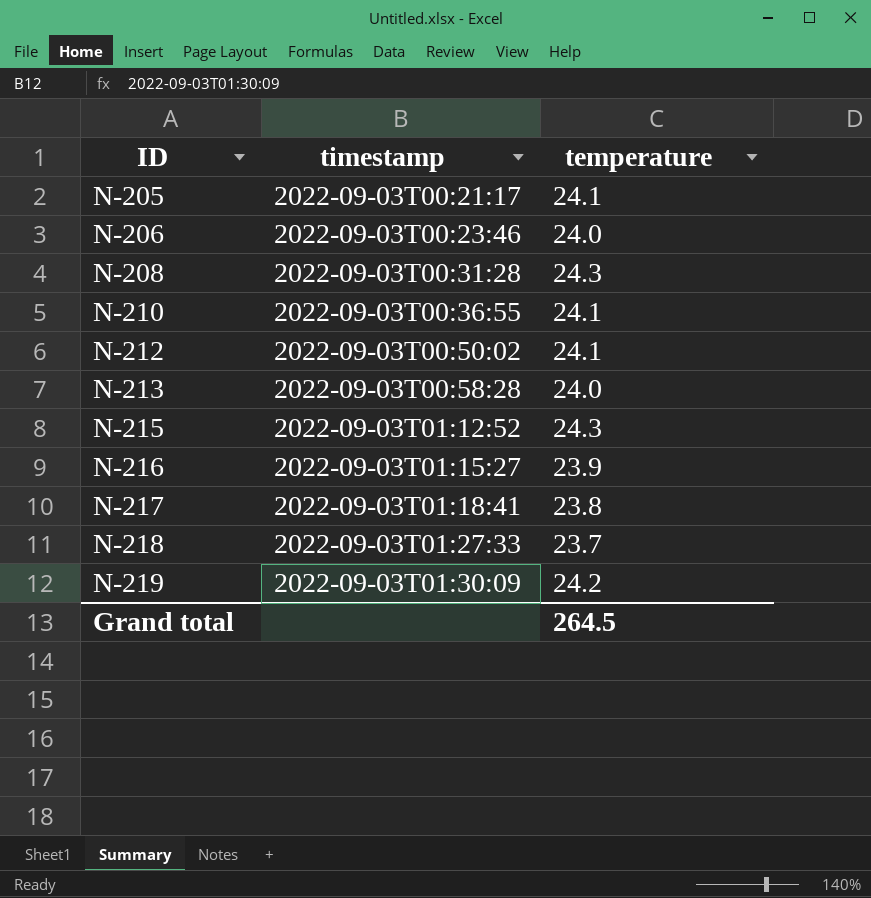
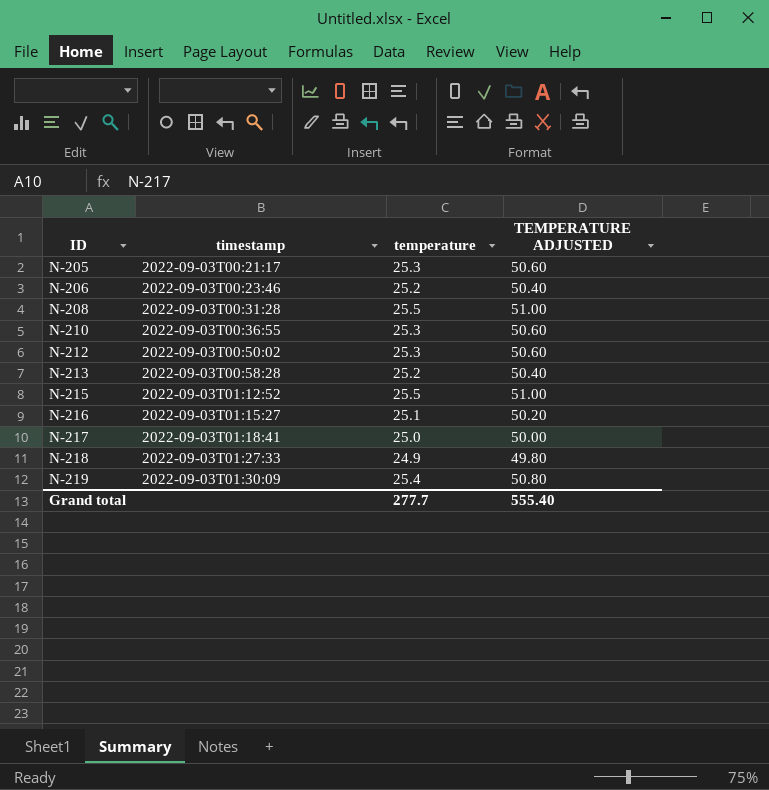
column TEMPERATURE ADJUSTED | formula: none -> [temperature] * 2
N-205 | temperature: 24.1 -> 25.3
N-206 | temperature: 24.0 -> 25.2
N-208 | temperature: 24.3 -> 25.5
N-210 | temperature: 24.1 -> 25.3
N-212 | temperature: 24.1 -> 25.3
N-213 | temperature: 24.0 -> 25.2
N-215 | temperature: 24.3 -> 25.5
N-216 | temperature: 23.9 -> 25.1
N-217 | temperature: 23.8 -> 25.0
N-218 | temperature: 23.7 -> 24.9
N-219 | temperature: 24.2 -> 25.4
Grand total | temperature: 264.5 -> 277.7

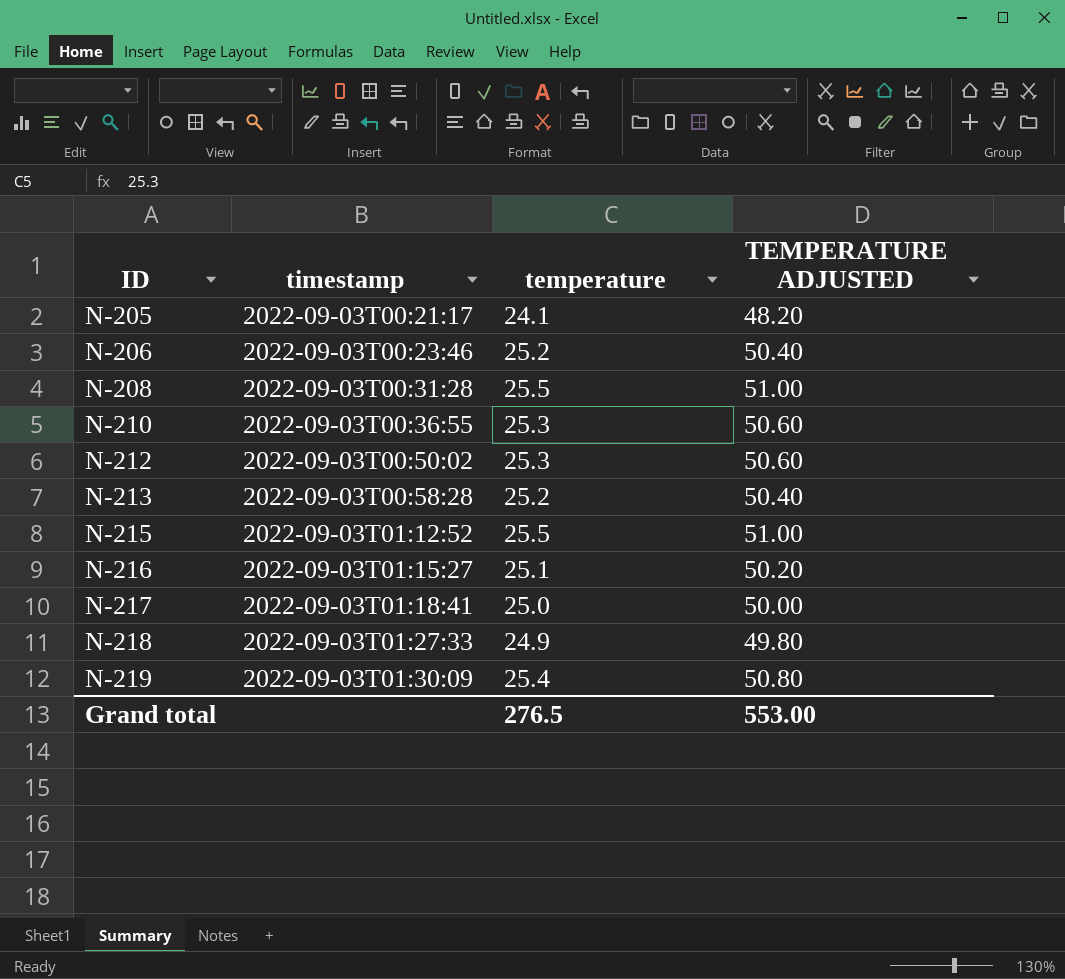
N-205 | temperature: 25.3 -> 24.1
N-205 | TEMPERATURE ADJUSTED: 50.60 -> 48.20
Grand total | temperature: 277.7 -> 276.5
Grand total | TEMPERATURE ADJUSTED: 555.40 -> 553.00

